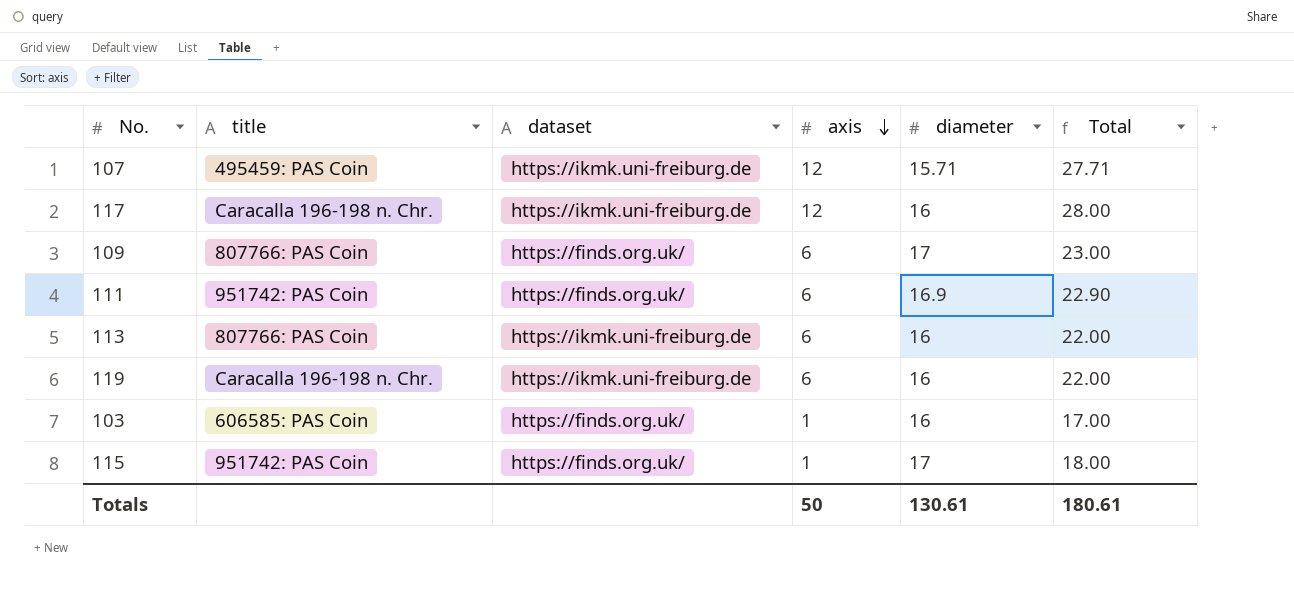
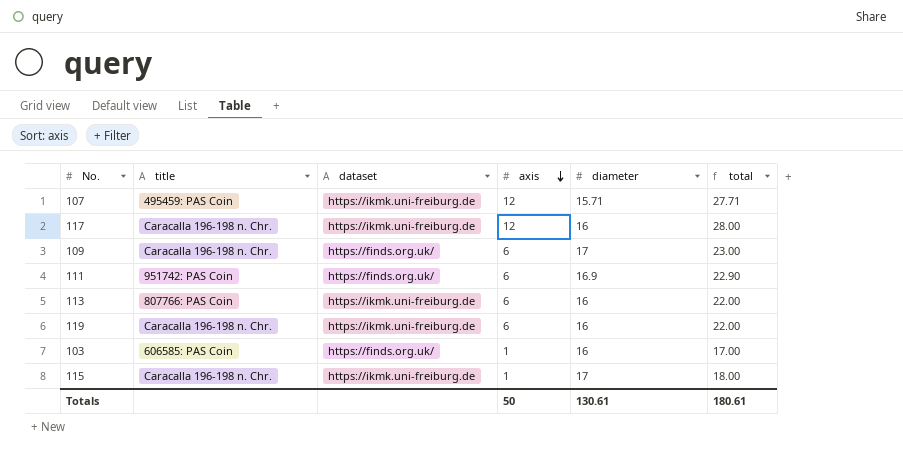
column name: Total -> total
109 | title: 807766: PAS Coin -> Caracalla 196-198 n. Chr.
115 | title: 951742: PAS Coin -> Caracalla 196-198 n. Chr.
115 | dataset: https://finds.org.uk/ -> https://ikmk.uni-freiburg.de

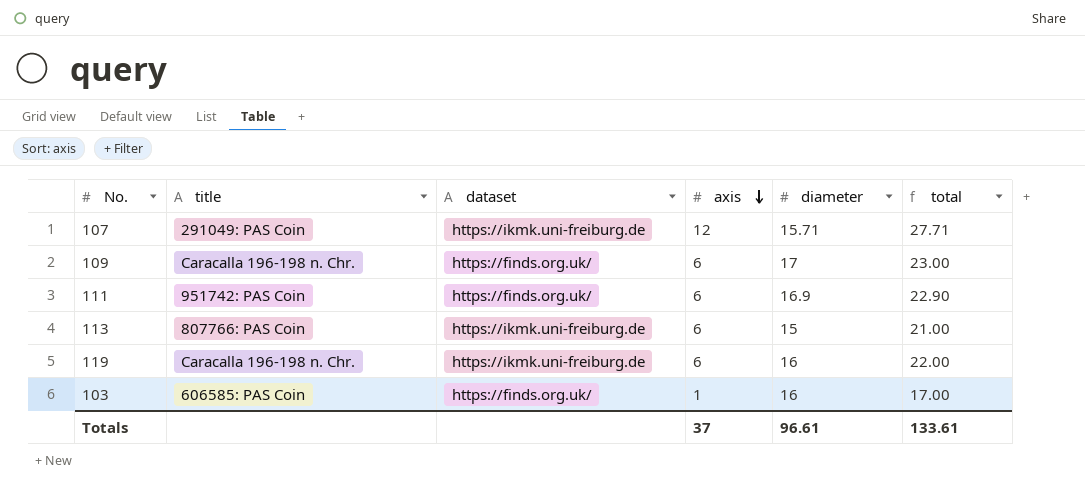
row 117: Caracalla 196-198 n. Chr. | https://ikmk.uni-freiburg.de | 12 | 16 | 28.00 -> none
row 115: Caracalla 196-198 n. Chr. | https://ikmk.uni-freiburg.de | 1 | 17 | 18.00 -> none
107 | title: 495459: PAS Coin -> 291049: PAS Coin
113 | diameter: 16 -> 15
113 | total: 22.00 -> 21.00
Totals | axis: 50 -> 37
Totals | diameter: 130.61 -> 96.61
Totals | total: 180.61 -> 133.61

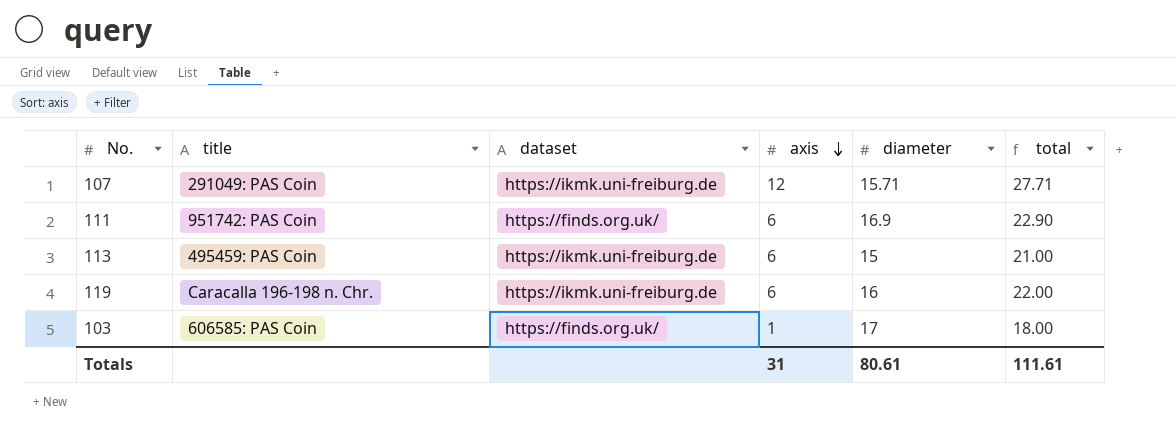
row 109: Caracalla 196-198 n. Chr. | https://finds.org.uk/ | 6 | 17 | 23.00 -> none
113 | title: 807766: PAS Coin -> 495459: PAS Coin
103 | diameter: 16 -> 17
103 | total: 17.00 -> 18.00
Totals | axis: 37 -> 31
Totals | diameter: 96.61 -> 80.61
Totals | total: 133.61 -> 111.61

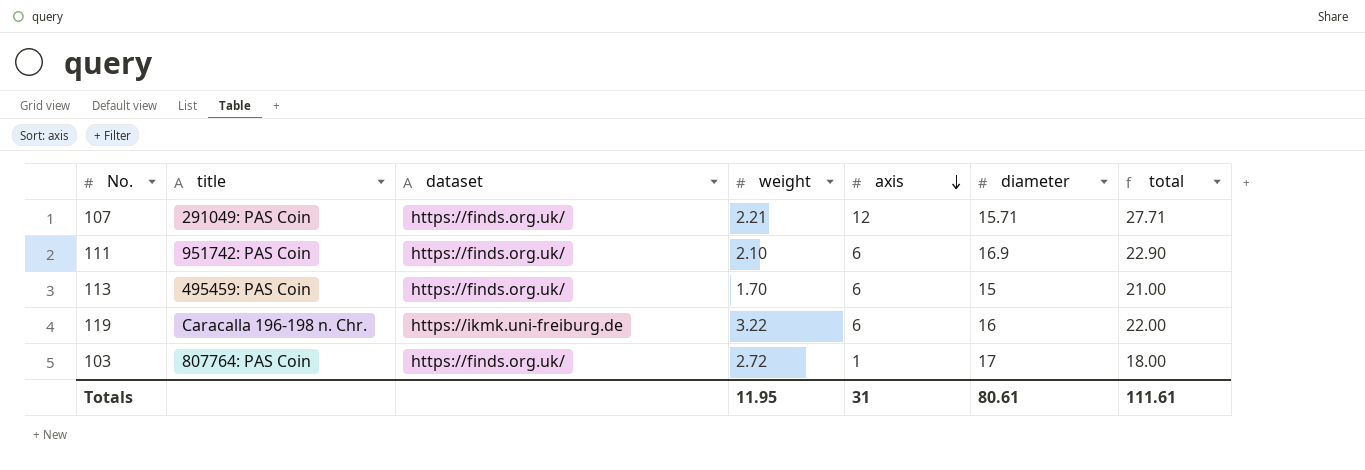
column weight | position: none -> 4
107 | dataset: https://ikmk.uni-freiburg.de -> https://finds.org.uk/
113 | dataset: https://ikmk.uni-freiburg.de -> https://finds.org.uk/
103 | title: 606585: PAS Coin -> 807764: PAS Coin

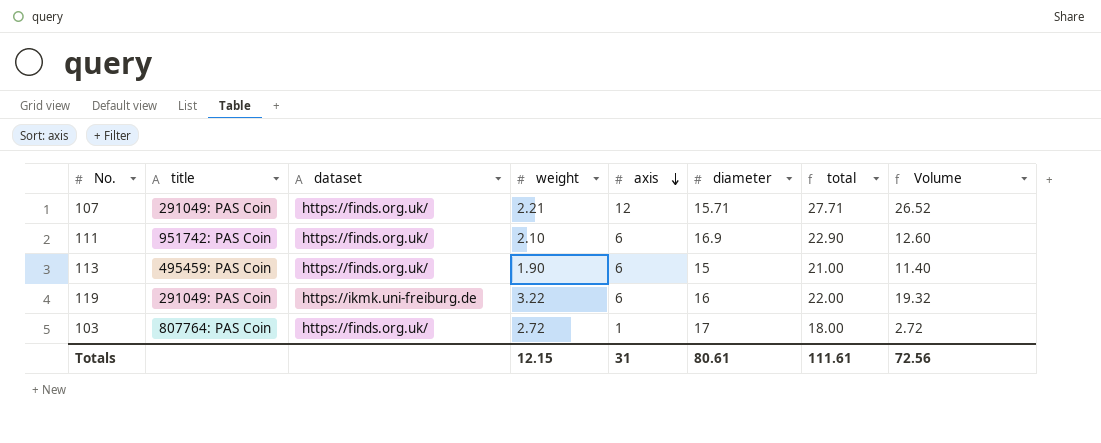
column Volume | formula: none -> [weight] * [axis]
113 | weight: 1.70 -> 1.90
119 | title: Caracalla 196-198 n. Chr. -> 291049: PAS Coin
Totals | weight: 11.95 -> 12.15

